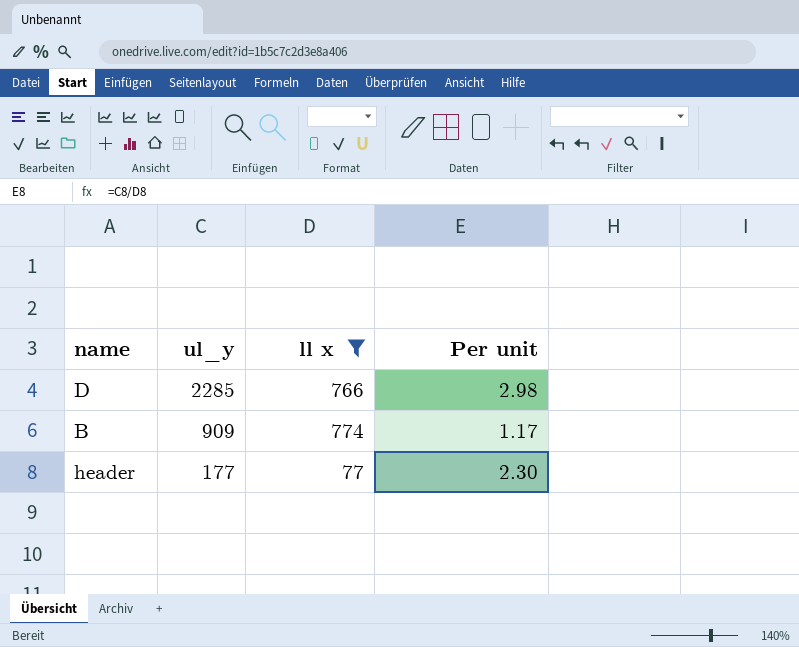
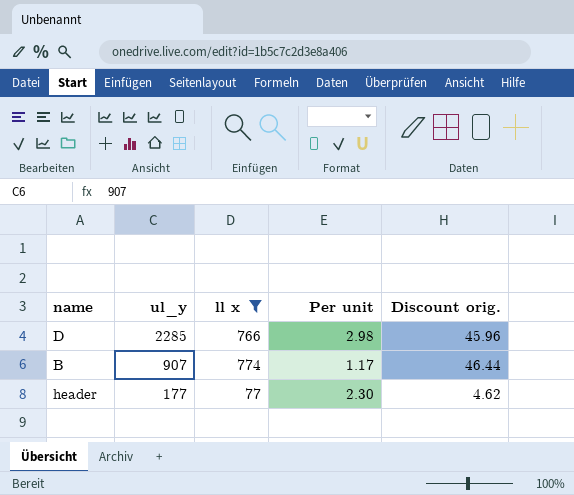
column Discount orig. | formula: none -> [ll x] * 0.06
B | ul_y: 909 -> 907

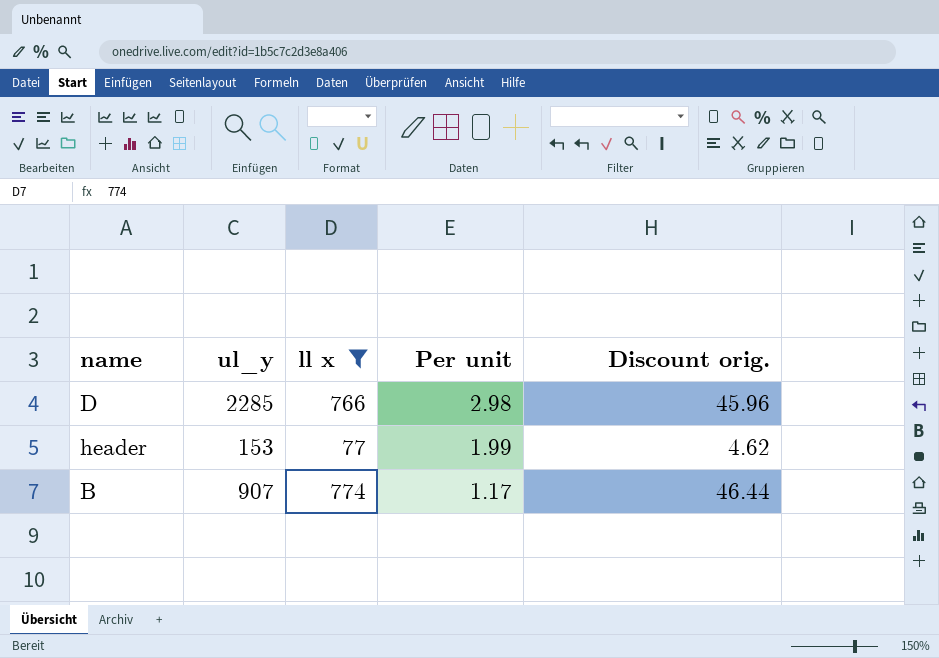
row order: ul_y descending -> Per unit descending
header | ul_y: 177 -> 153
header | Per unit: 2.30 -> 1.99

